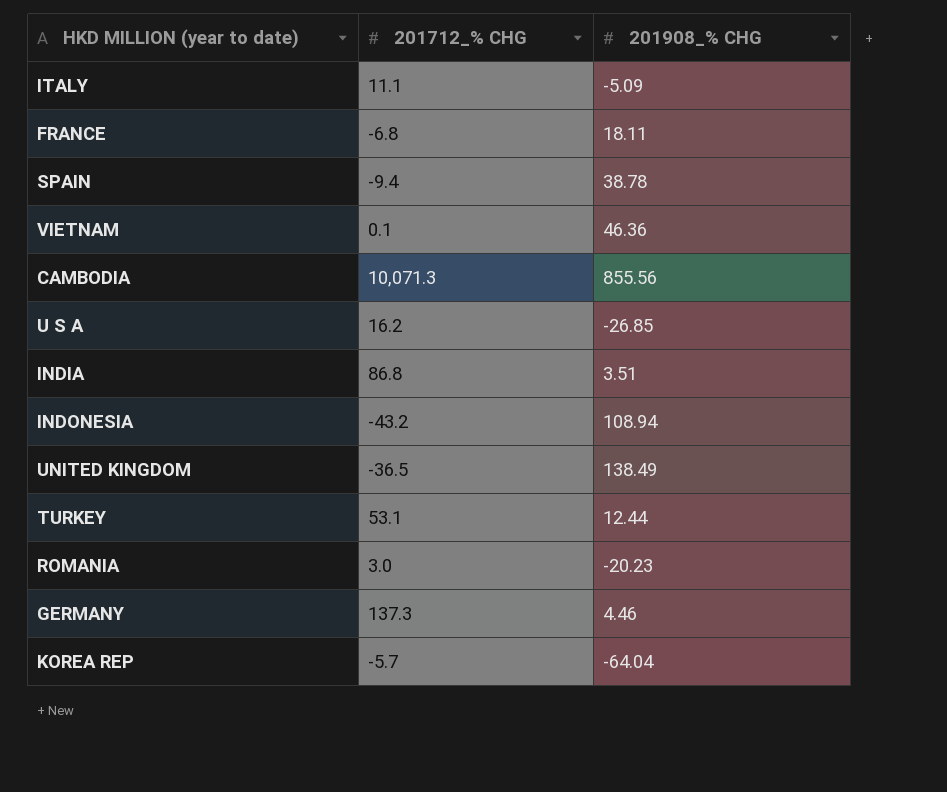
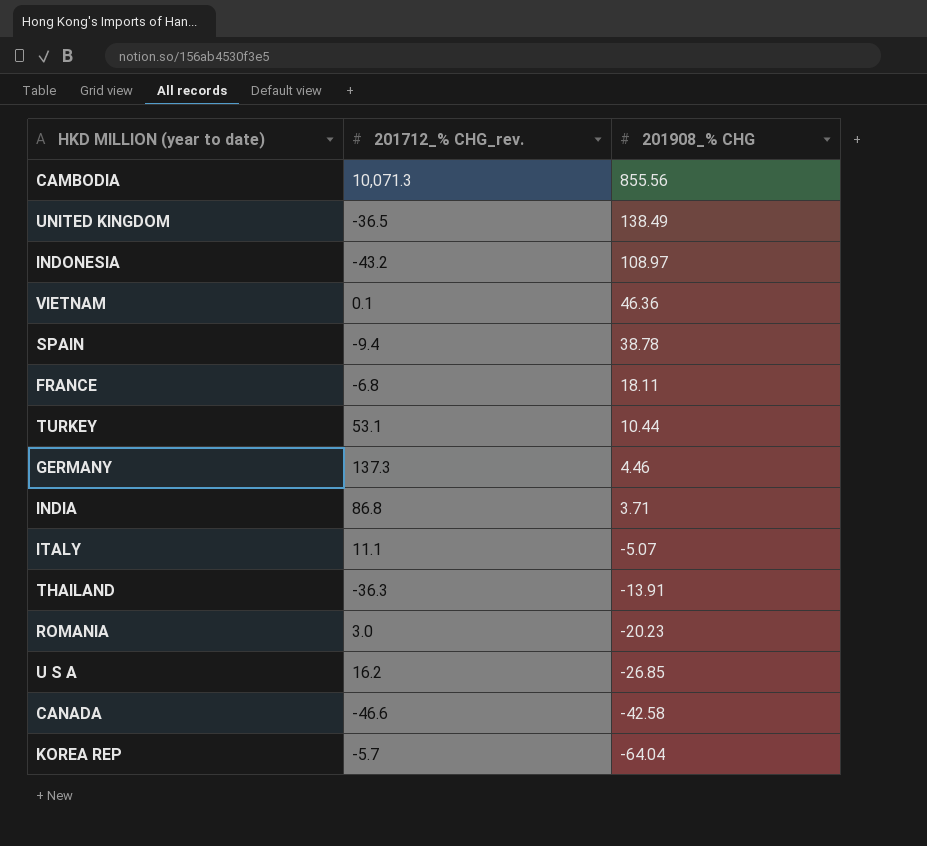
row order: none -> 201908_% CHG descending
column name: 201712_% CHG -> 201712_% CHG_rev.
INDONESIA | 201908_% CHG: 108.94 -> 108.97
TURKEY | 201908_% CHG: 12.44 -> 10.44
INDIA | 201908_% CHG: 3.51 -> 3.71
ITALY | 201908_% CHG: -5.09 -> -5.07
row THAILAND: none -> -36.3 | -13.91
row CANADA: none -> -46.6 | -42.58

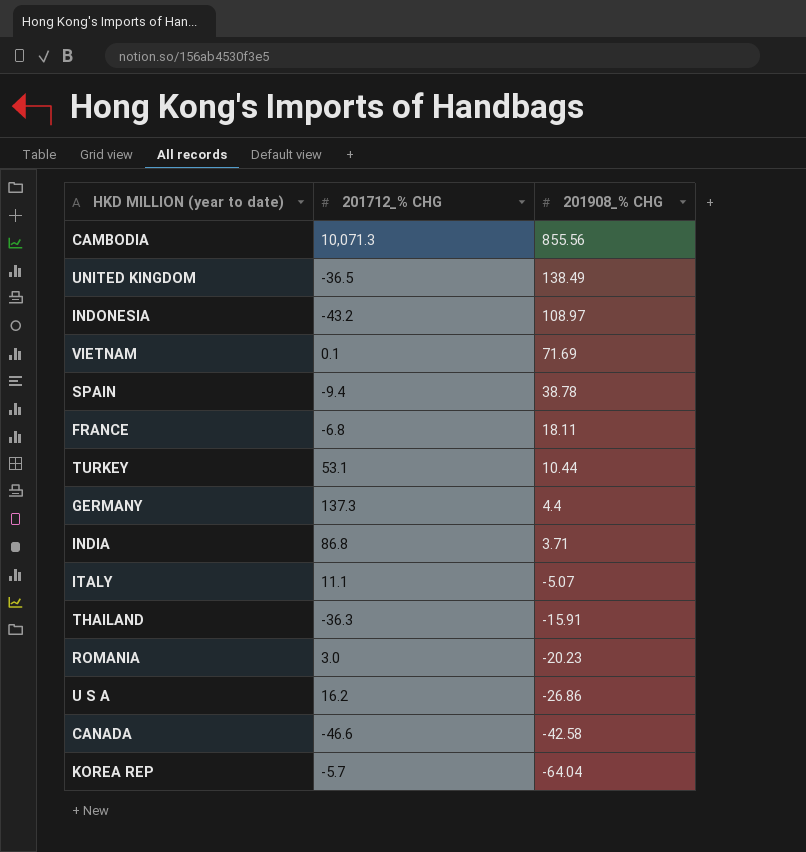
column name: 201712_% CHG_rev. -> 201712_% CHG
VIETNAM | 201908_% CHG: 46.36 -> 71.69
GERMANY | 201908_% CHG: 4.46 -> 4.4
THAILAND | 201908_% CHG: -13.91 -> -15.91
U S A | 201908_% CHG: -26.85 -> -26.86

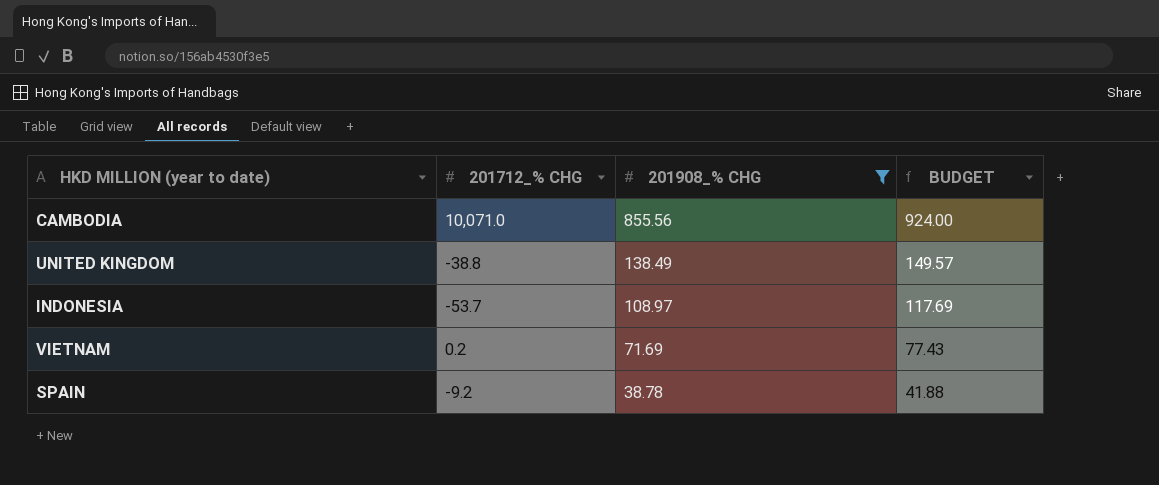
filter: none -> 201908_% CHG >= 38.78
column BUDGET | formula: none -> [201908_% CHG] * 1.08
CAMBODIA | 201712_% CHG: 10,071.3 -> 10,071.0
UNITED KINGDOM | 201712_% CHG: -36.5 -> -38.8
INDONESIA | 201712_% CHG: -43.2 -> -53.7
VIETNAM | 201712_% CHG: 0.1 -> 0.2
SPAIN | 201712_% CHG: -9.4 -> -9.2

